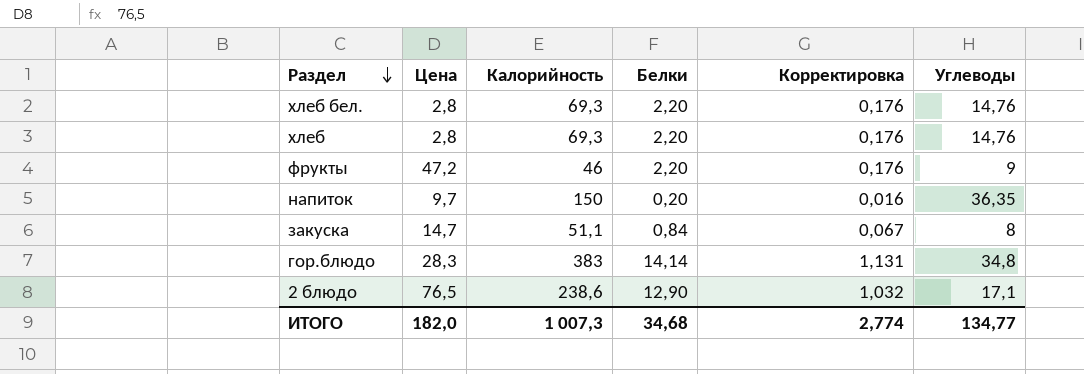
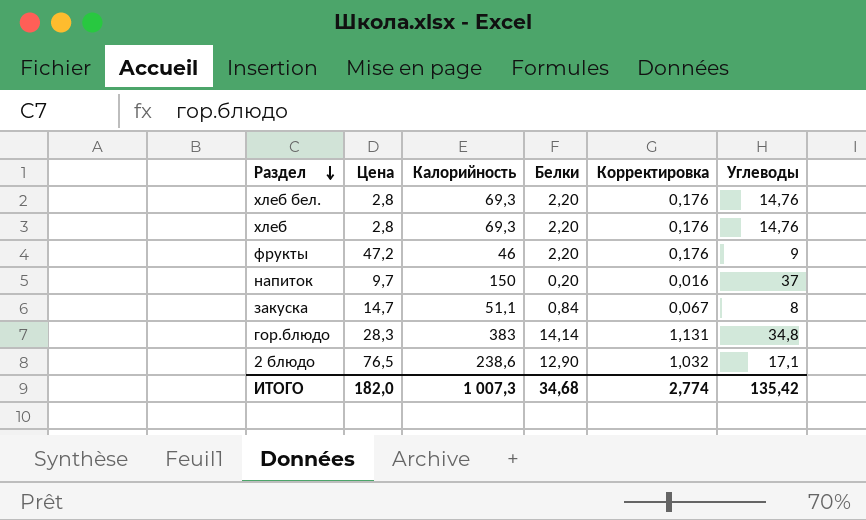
напиток | Углеводы: 36,35 -> 37
ИТОГО | Углеводы: 134,77 -> 135,42

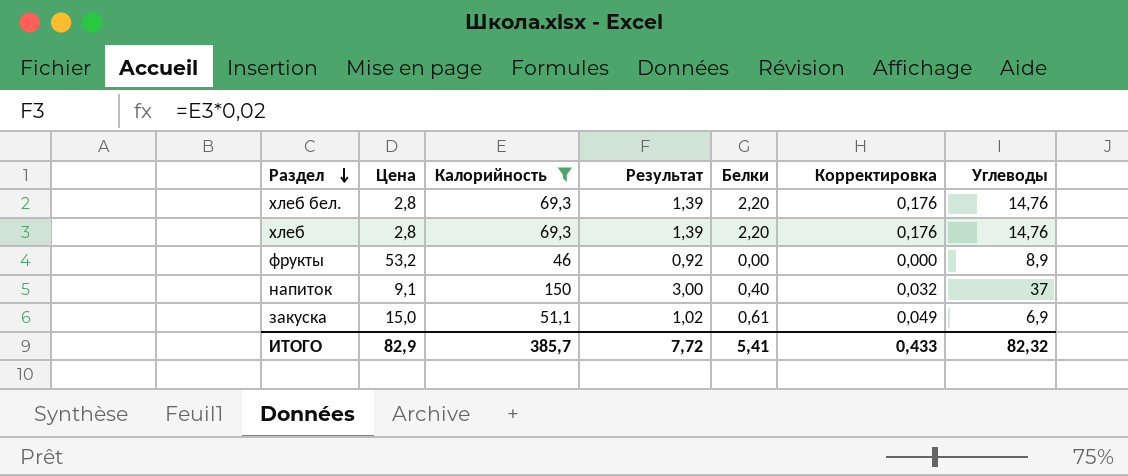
filter: none -> Калорийность <= 150
column Результат | formula: none -> [Калорийность] * 0,02
фрукты | Цена: 47,2 -> 53,2
фрукты | Белки: 2,20 -> 0,00
фрукты | Корректировка: 0,176 -> 0,000
фрукты | Углеводы: 9 -> 8,9
напиток | Цена: 9,7 -> 9,1
напиток | Белки: 0,20 -> 0,40
напиток | Корректировка: 0,016 -> 0,032
закуска | Цена: 14,7 -> 15,0
закуска | Белки: 0,84 -> 0,61
закуска | Корректировка: 0,067 -> 0,049
закуска | Углеводы: 8 -> 6,9
ИТОГО | Цена: 182,0 -> 82,9
ИТОГО | Калорийность: 1 007,3 -> 385,7
ИТОГО | Белки: 34,68 -> 5,41
ИТОГО | Корректировка: 2,774 -> 0,433
ИТОГО | Углеводы: 135,42 -> 82,32

